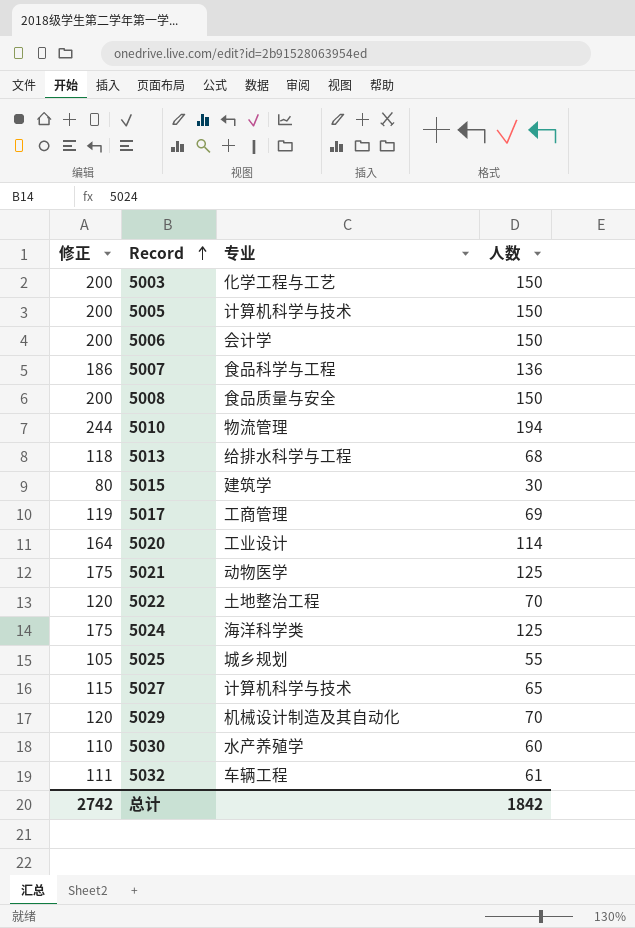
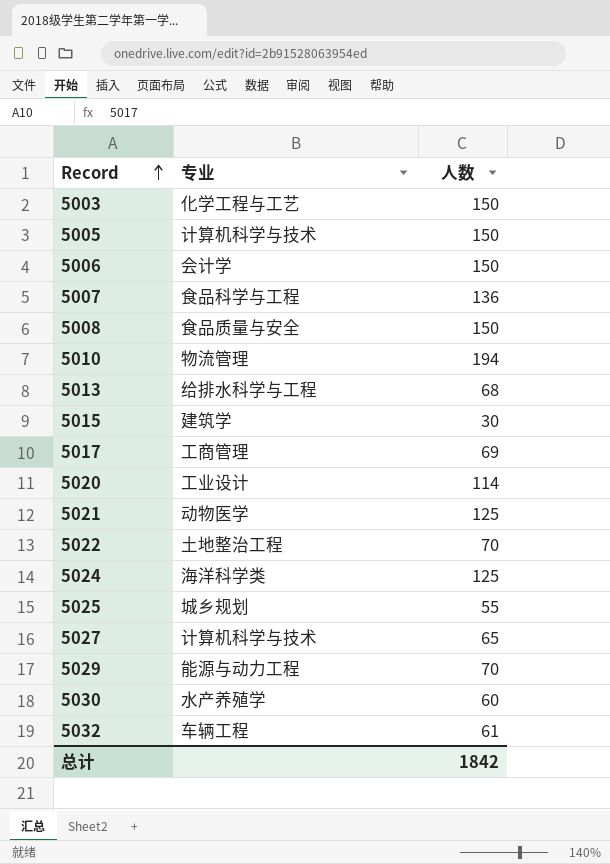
column 修正 | formula: [人数] + 50 -> none
5029 | 专业: 机械设计制造及其自动化 -> 能源与动力工程

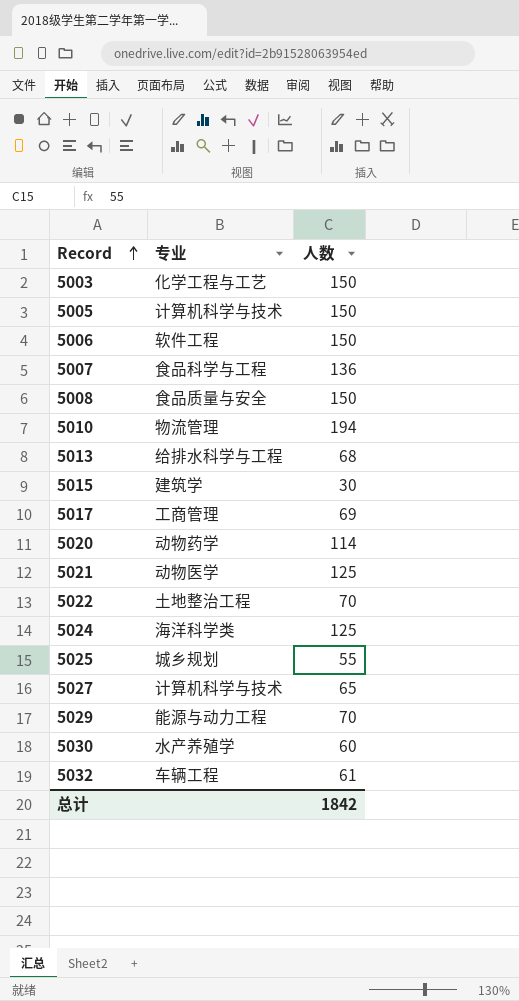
5006 | 专业: 会计学 -> 软件工程
5020 | 专业: 工业设计 -> 动物药学

